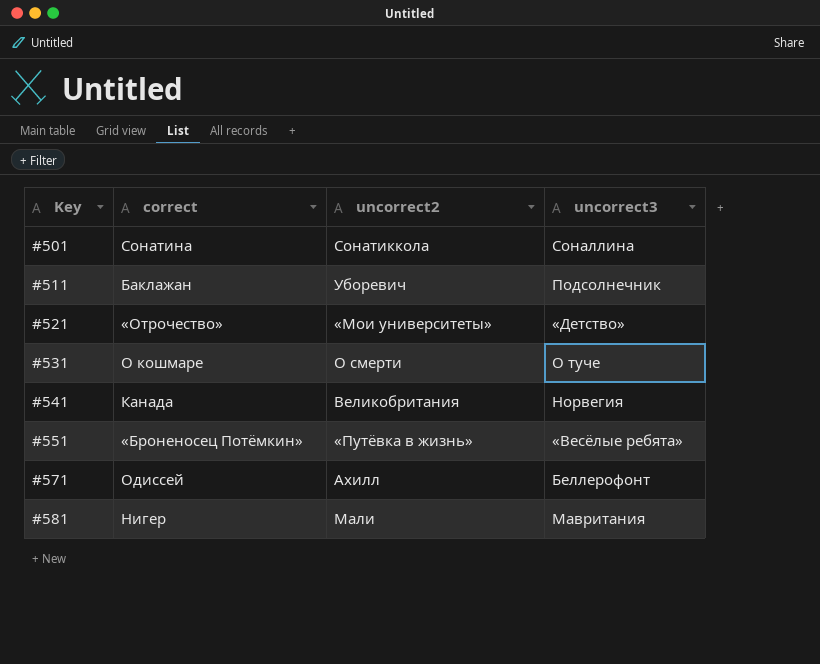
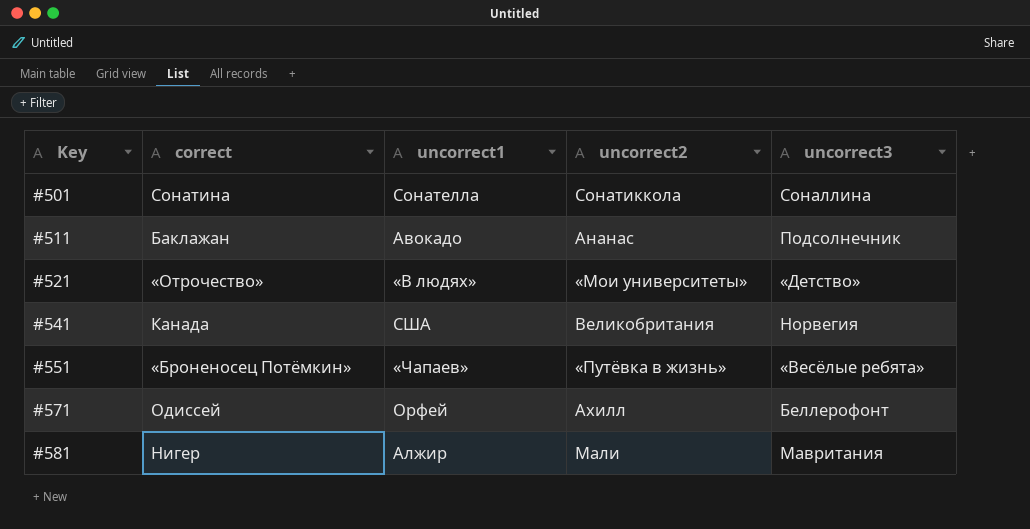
column uncorrect1 | position: none -> 3
row #531: О кошмаре | О смерти | О туче -> none
#511 | uncorrect2: Уборевич -> Ананас

